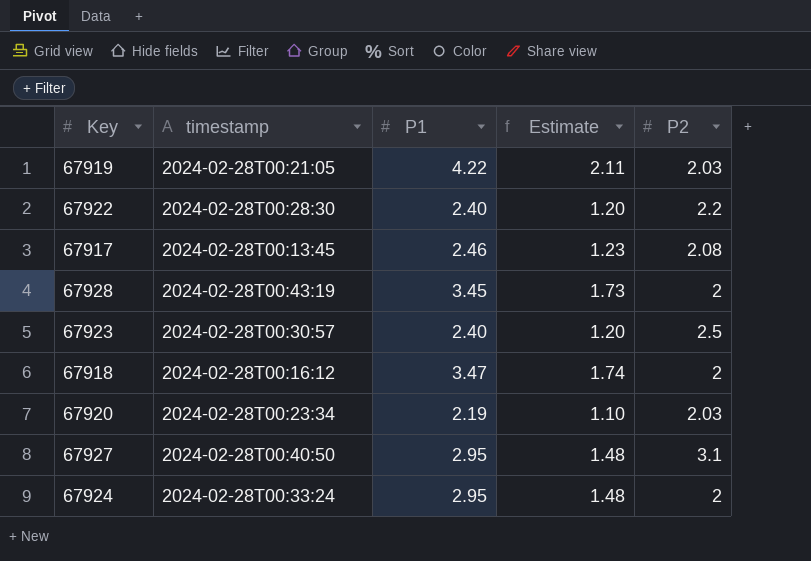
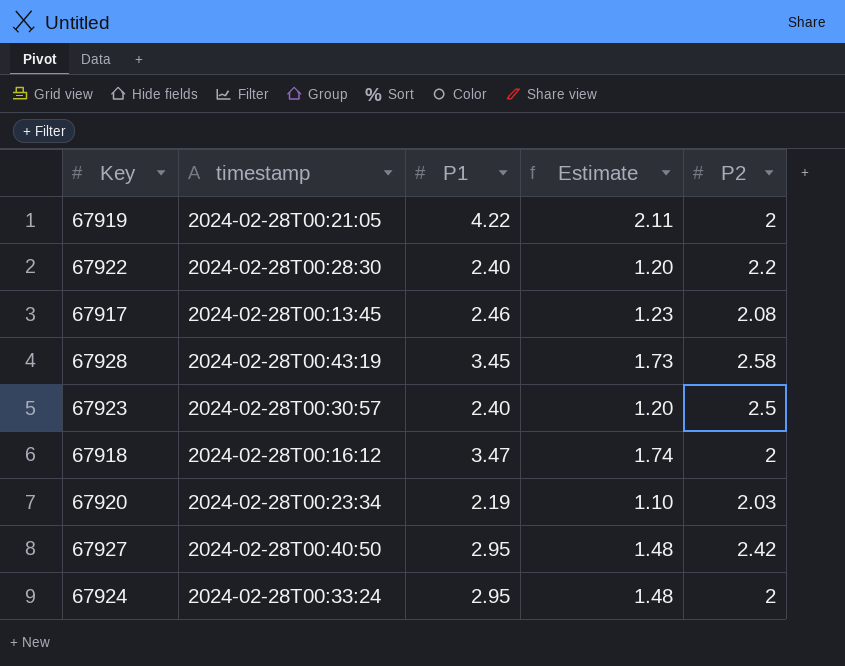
67919 | P2: 2.03 -> 2
67928 | P2: 2 -> 2.58
67927 | P2: 3.1 -> 2.42

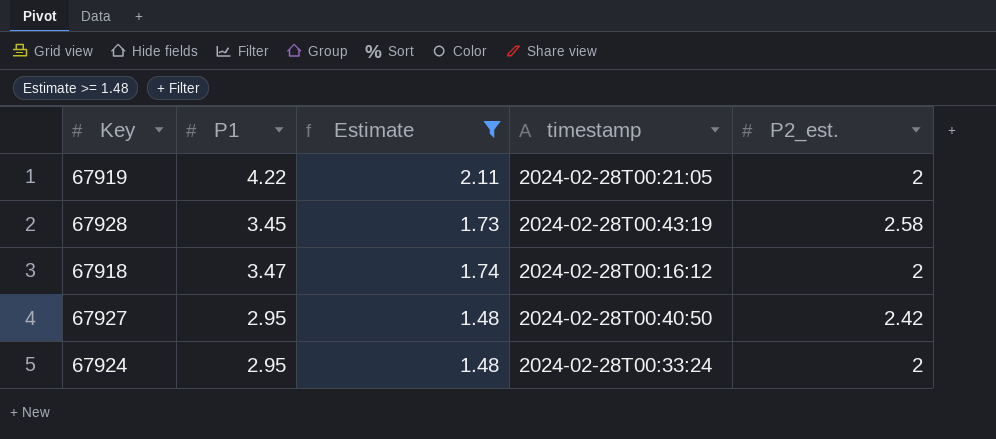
filter: none -> Estimate >= 1.48
column timestamp | position: 2 -> 4
column name: P2 -> P2_est.

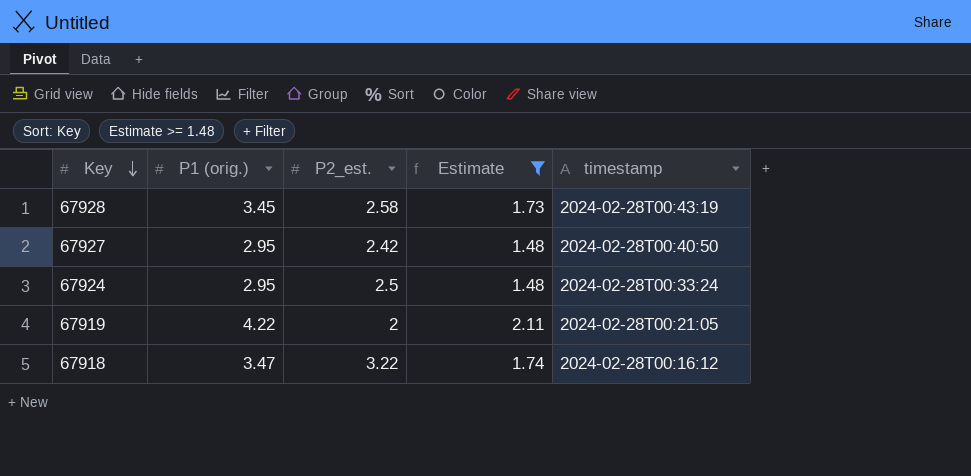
row order: none -> Key descending
column name: P1 -> P1 (orig.)
column P2_est. | position: 5 -> 3
67924 | P2_est.: 2 -> 2.5
67918 | P2_est.: 2 -> 3.22

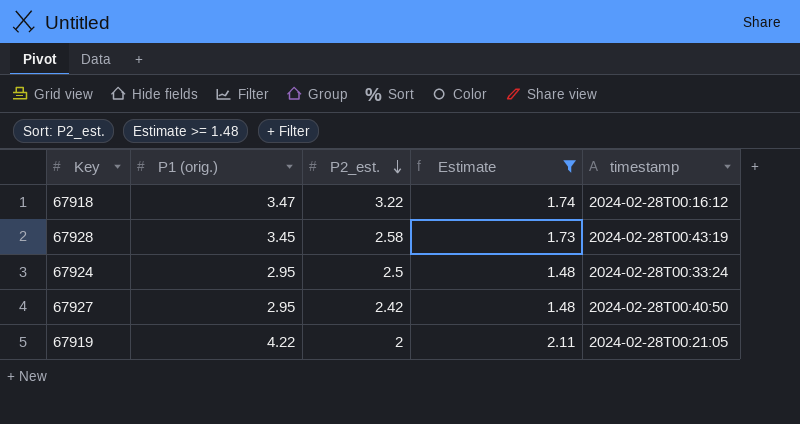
row order: Key descending -> P2_est. descending

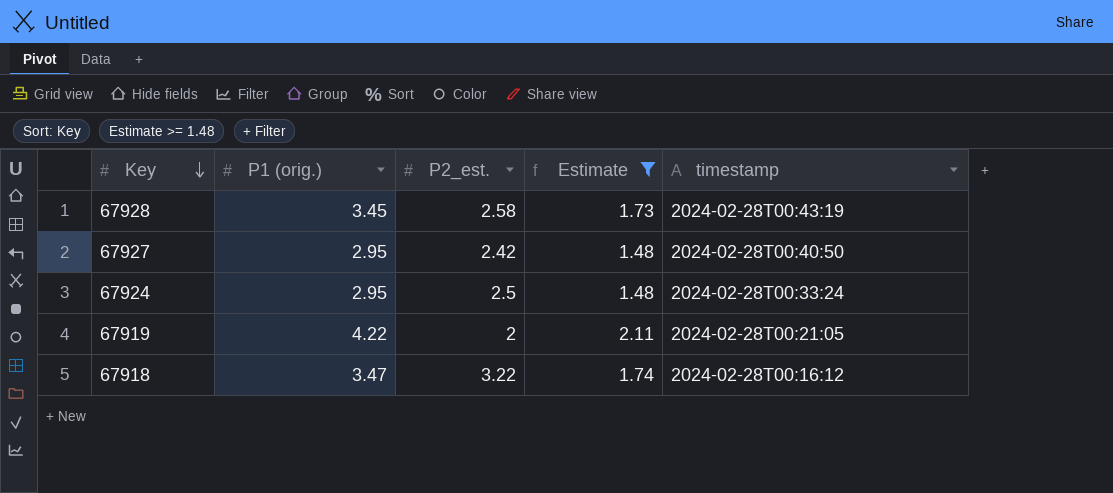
row order: P2_est. descending -> Key descending

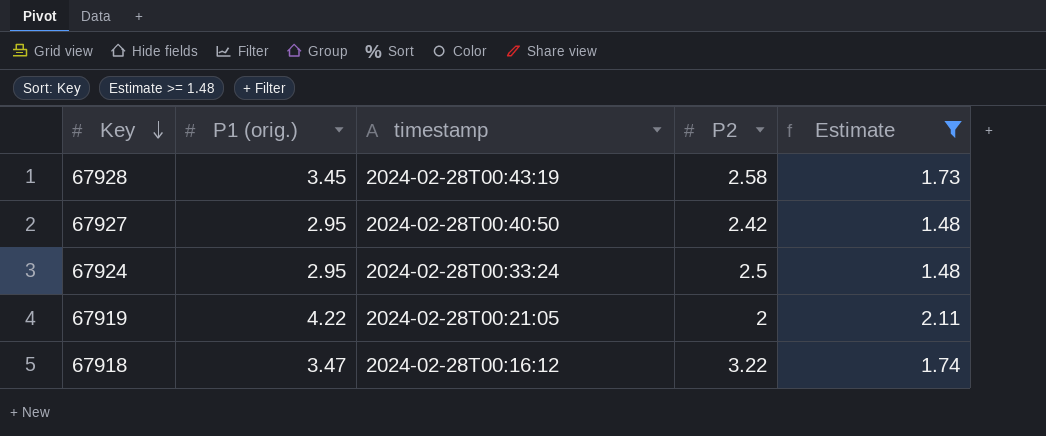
column timestamp | position: 5 -> 3
column name: P2_est. -> P2

